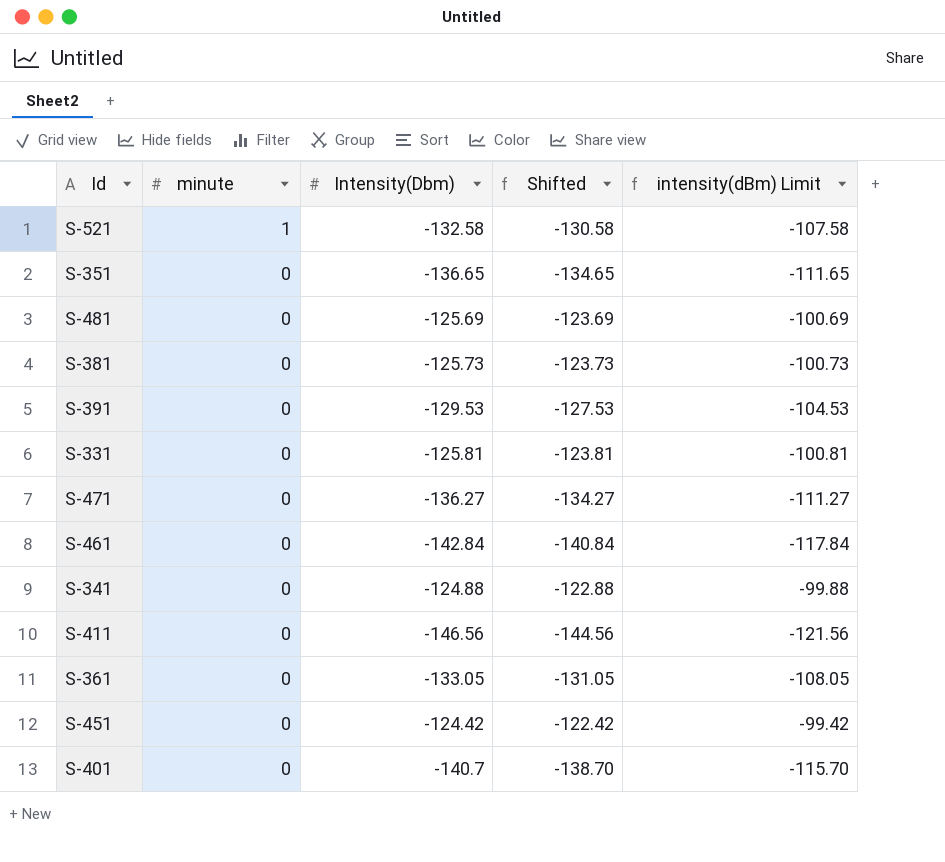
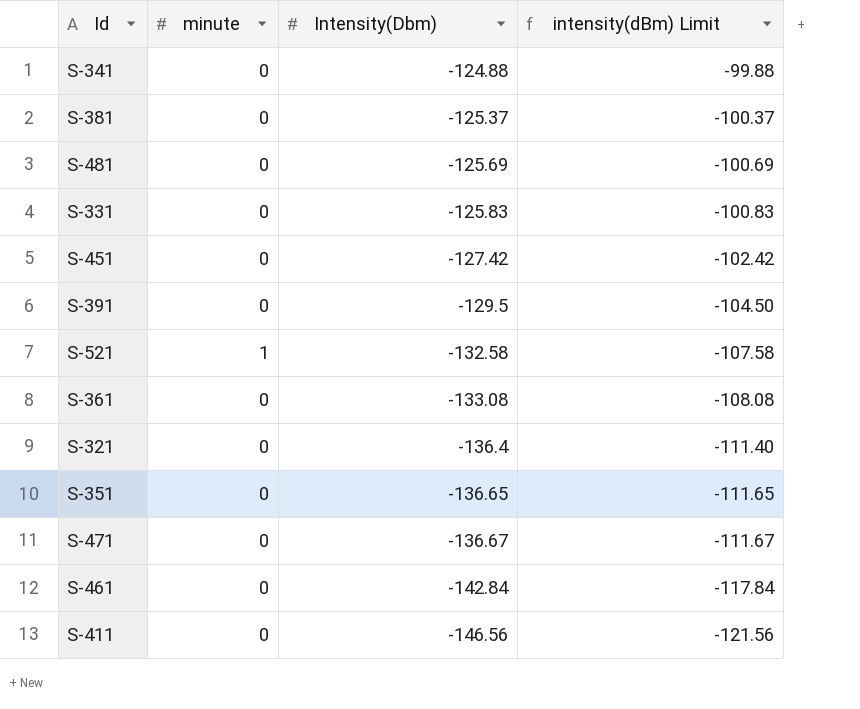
row order: minute descending -> Intensity(Dbm) descending
column Shifted | formula: [Intensity(Dbm)] + 2 -> none
row S-401: 0 | -140.7 | -138.70 | -115.70 -> none
S-381 | Intensity(Dbm): -125.73 -> -125.37
S-381 | intensity(dBm) Limit: -100.73 -> -100.37
S-331 | Intensity(Dbm): -125.81 -> -125.83
S-331 | intensity(dBm) Limit: -100.81 -> -100.83
S-451 | Intensity(Dbm): -124.42 -> -127.42
S-451 | intensity(dBm) Limit: -99.42 -> -102.42
S-391 | Intensity(Dbm): -129.53 -> -129.5
S-391 | intensity(dBm) Limit: -104.53 -> -104.50
S-361 | Intensity(Dbm): -133.05 -> -133.08
S-361 | intensity(dBm) Limit: -108.05 -> -108.08
row S-321: none -> 0 | -136.4 | -111.40
S-471 | Intensity(Dbm): -136.27 -> -136.67
S-471 | intensity(dBm) Limit: -111.27 -> -111.67

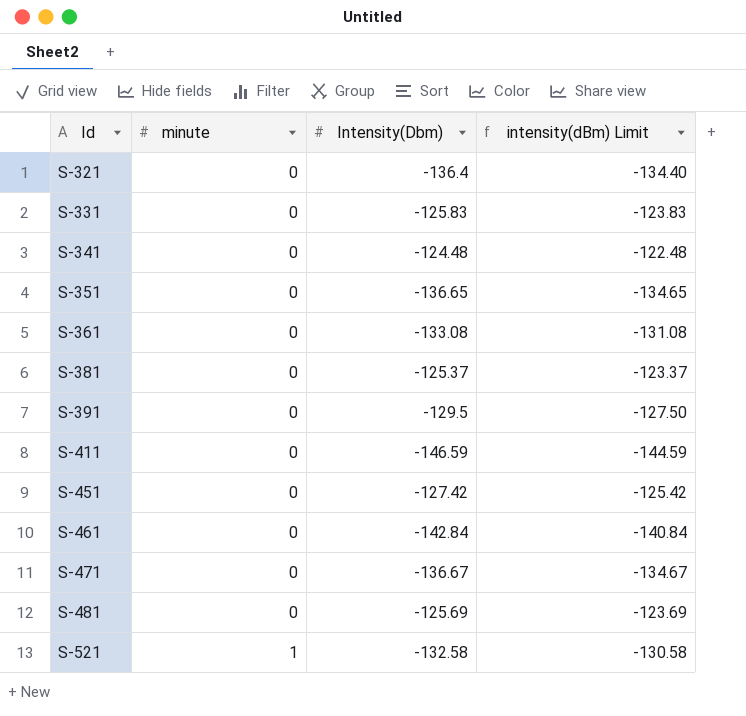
row order: Intensity(Dbm) descending -> Id ascending
column intensity(dBm) Limit | formula: [Intensity(Dbm)] + 25 -> [Intensity(Dbm)] + 2
S-341 | Intensity(Dbm): -124.88 -> -124.48
S-411 | Intensity(Dbm): -146.56 -> -146.59

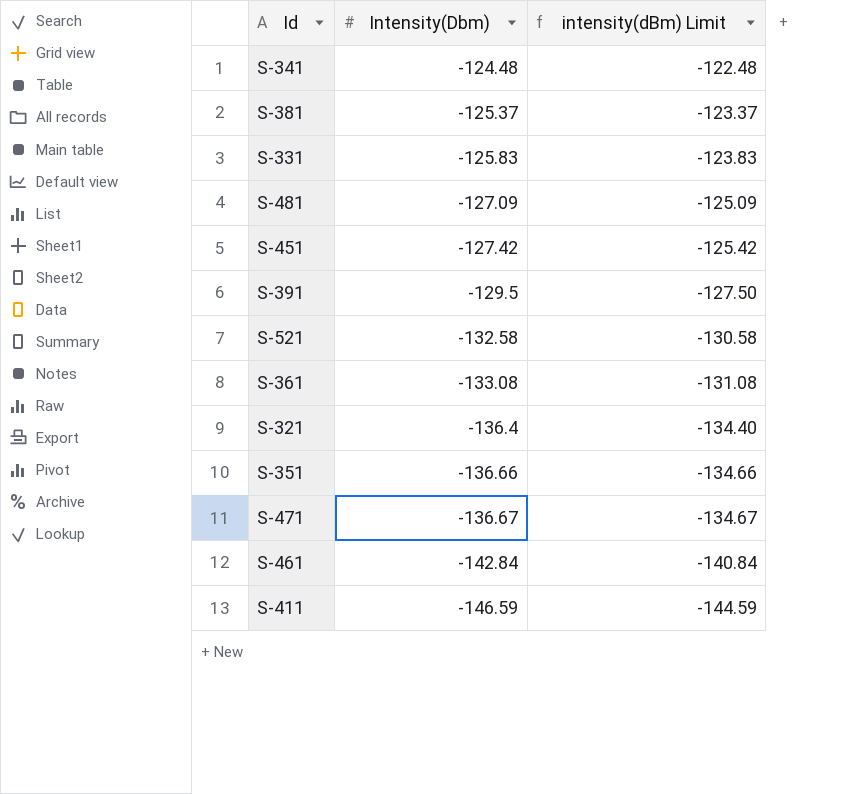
row order: Id ascending -> Intensity(Dbm) descending
column minute | position: 2 -> none
S-481 | Intensity(Dbm): -125.69 -> -127.09
S-481 | intensity(dBm) Limit: -123.69 -> -125.09
S-351 | Intensity(Dbm): -136.65 -> -136.66
S-351 | intensity(dBm) Limit: -134.65 -> -134.66

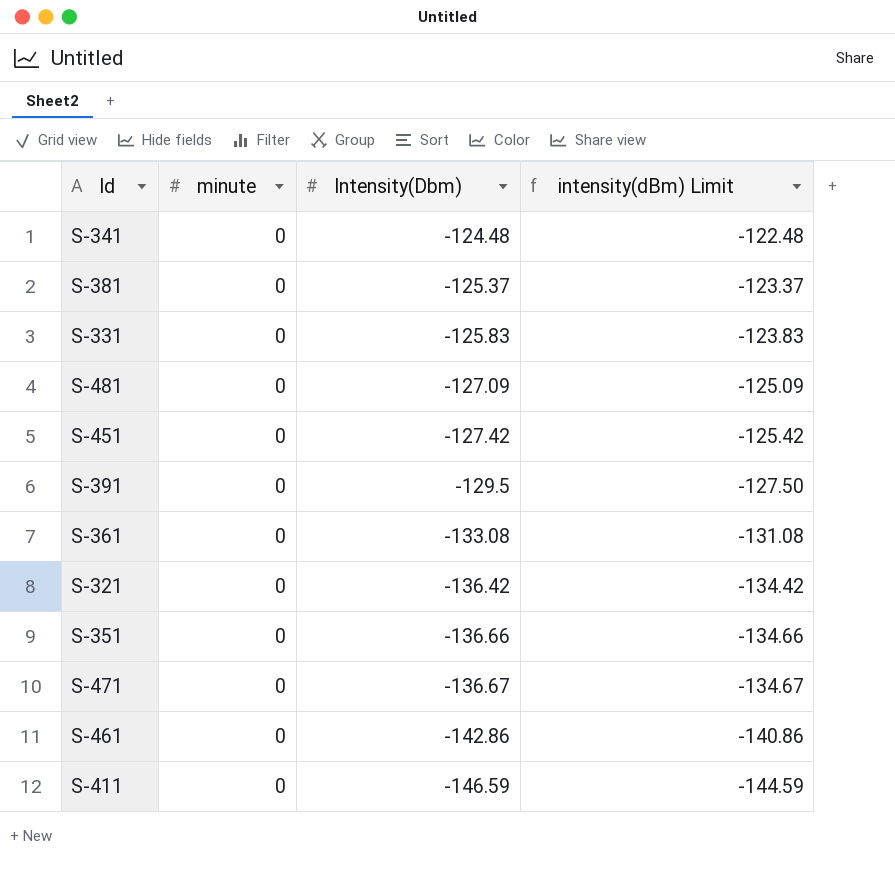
column minute | position: none -> 2
row S-521: -132.58 | -130.58 -> none
S-321 | Intensity(Dbm): -136.4 -> -136.42
S-321 | intensity(dBm) Limit: -134.40 -> -134.42
S-461 | Intensity(Dbm): -142.84 -> -142.86
S-461 | intensity(dBm) Limit: -140.84 -> -140.86

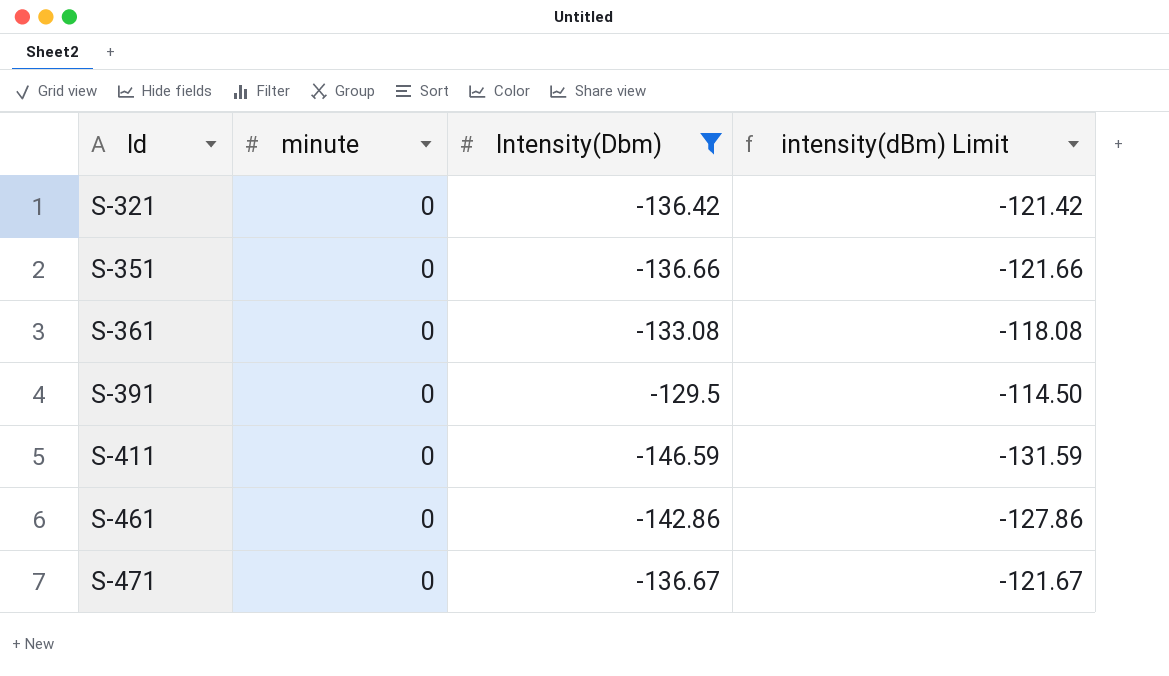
filter: none -> Intensity(Dbm) <= -129.5
row order: Intensity(Dbm) descending -> Id ascending
column intensity(dBm) Limit | formula: [Intensity(Dbm)] + 2 -> [Intensity(Dbm)] + 15

